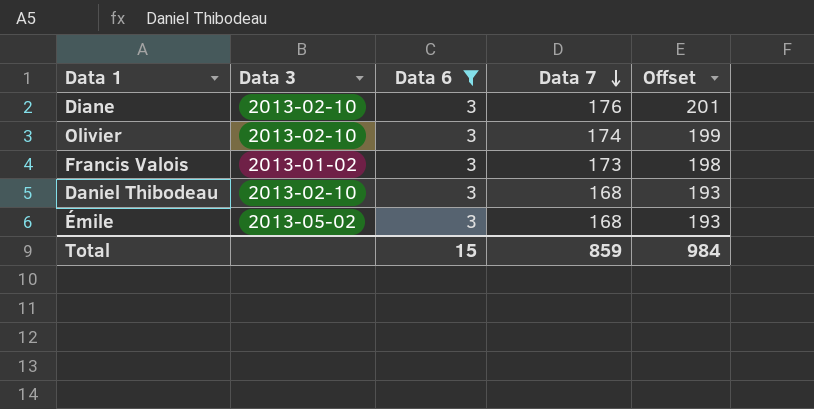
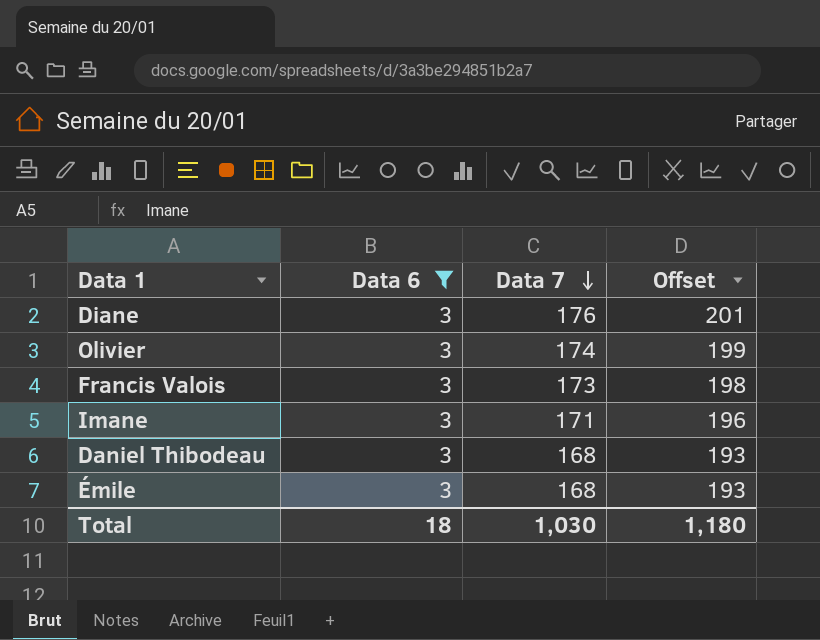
column Data 3 | position: 2 -> none
row Imane: none -> 3 | 171 | 196
Total | Data 6: 15 -> 18
Total | Data 7: 859 -> 1,030
Total | Offset: 984 -> 1,180

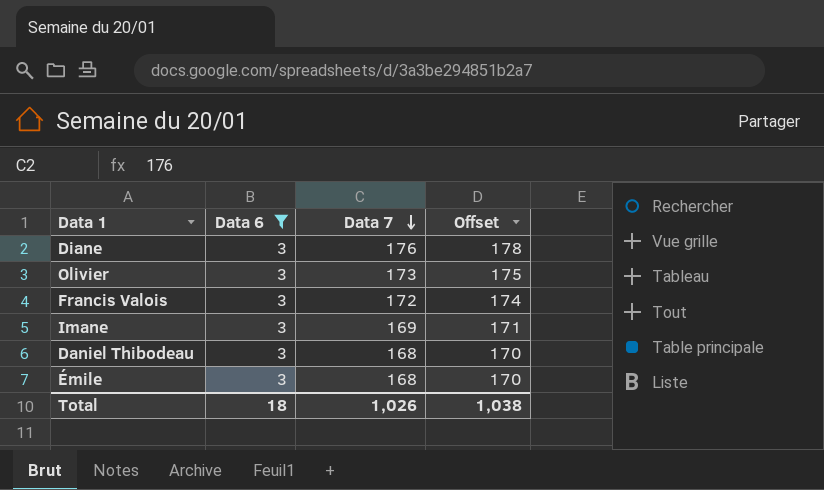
column Offset | formula: [Data 7] + 25 -> [Data 7] + 2
Olivier | Data 7: 174 -> 173
Francis Valois | Data 7: 173 -> 172
Imane | Data 7: 171 -> 169
Total | Data 7: 1,030 -> 1,026
Total | Offset: 1,180 -> 1,038

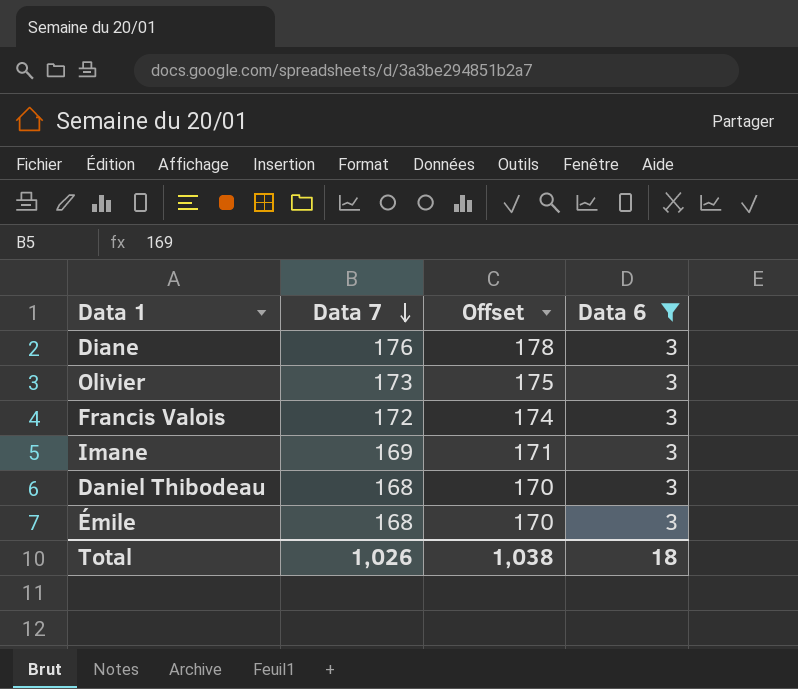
column Data 6 | position: 2 -> 4

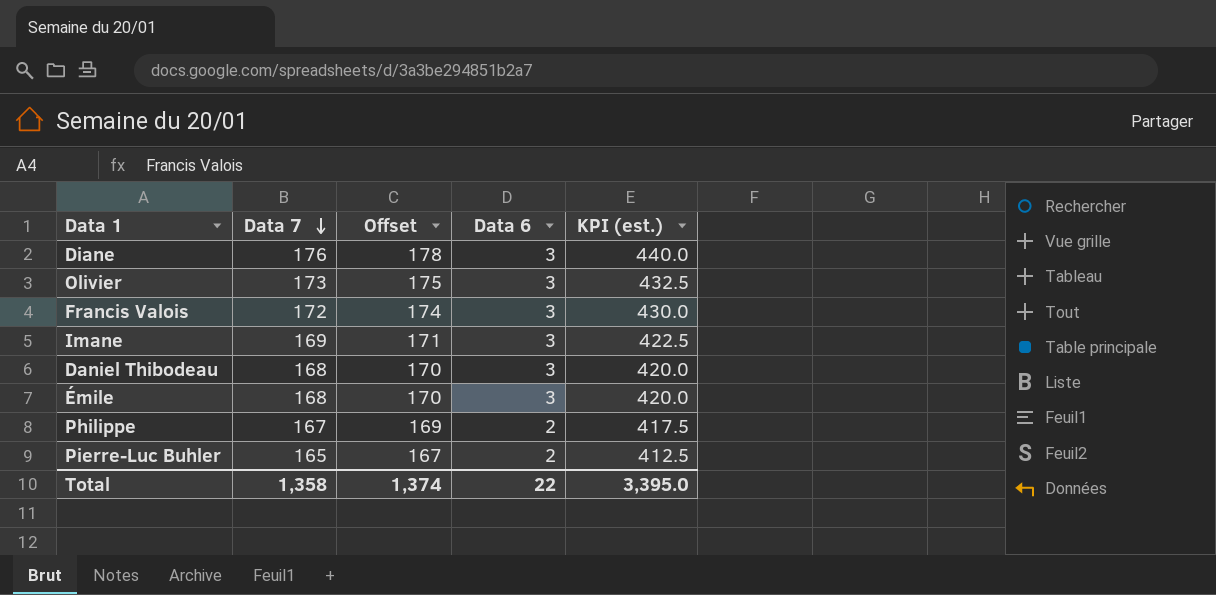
filter: Data 6 = 3 -> none
column KPI (est.) | formula: none -> [Data 7] * 2.5
Total | Data 7: 1,026 -> 1,358
Total | Offset: 1,038 -> 1,374
Total | Data 6: 18 -> 22

